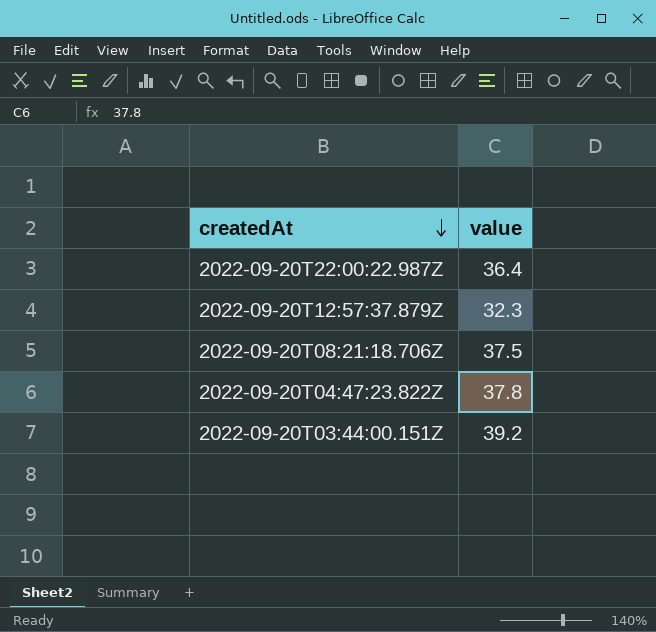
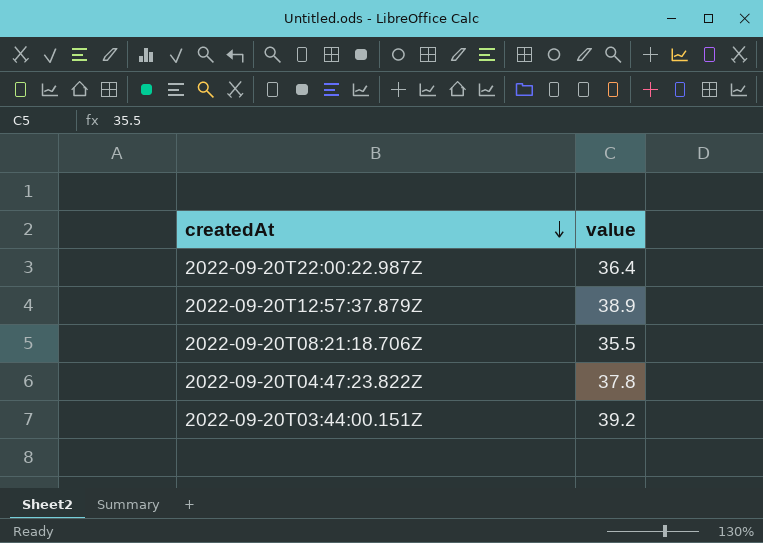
2022-09-20T12:57:37.879Z | value: 32.3 -> 38.9
2022-09-20T08:21:18.706Z | value: 37.5 -> 35.5

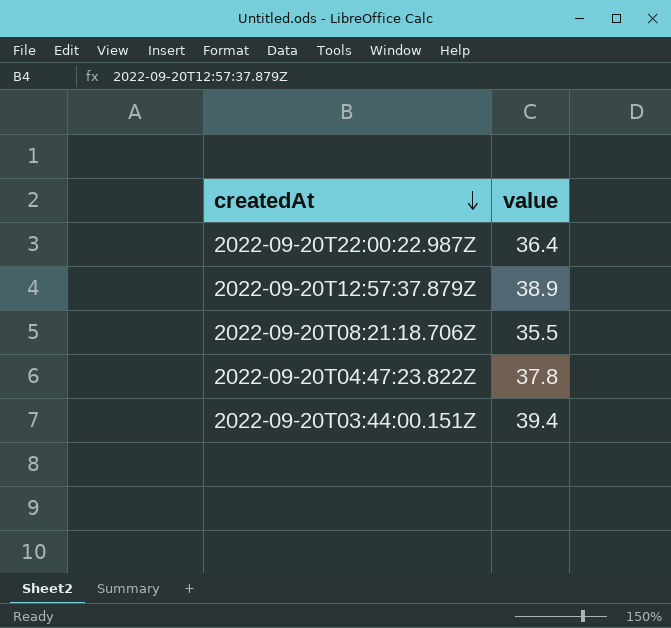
2022-09-20T03:44:00.151Z | value: 39.2 -> 39.4

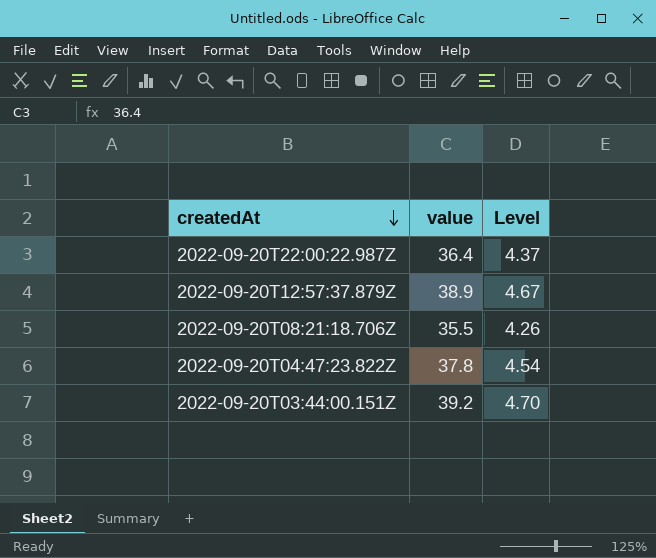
column Level | formula: none -> [value] * 0.12
2022-09-20T03:44:00.151Z | value: 39.4 -> 39.2

